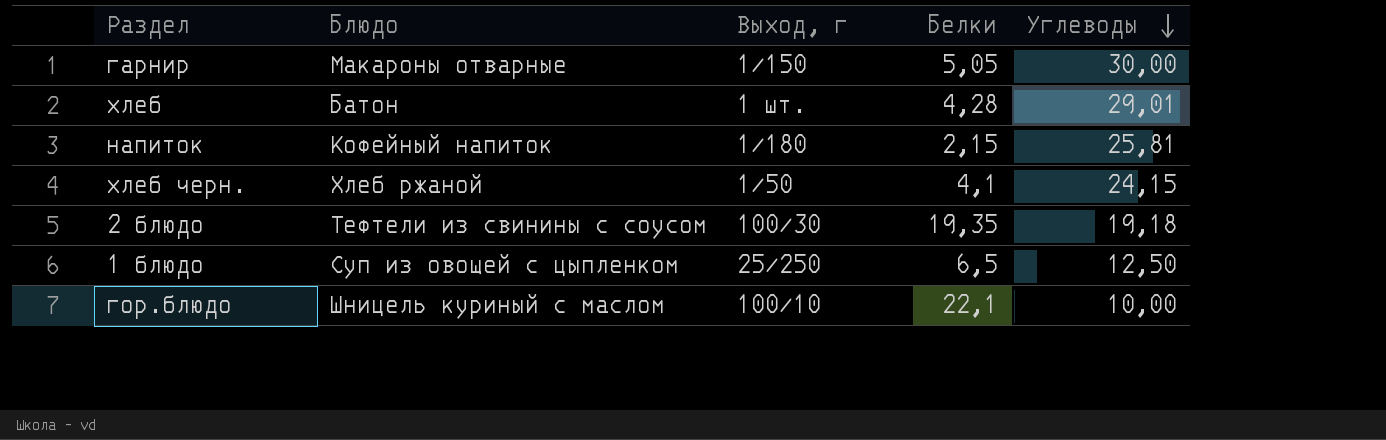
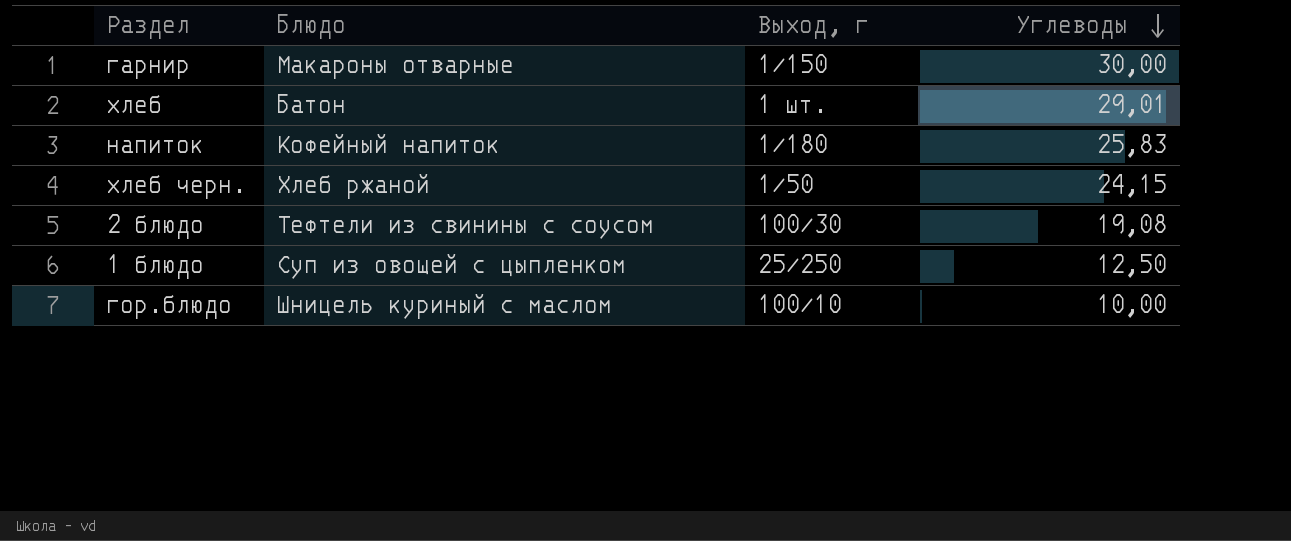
column Белки | position: 4 -> none
напиток | Углеводы: 25,81 -> 25,83
2 блюдо | Углеводы: 19,18 -> 19,08

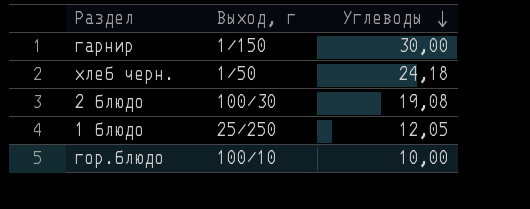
column Блюдо | position: 2 -> none
row хлеб: Батон | 1 шт. | 29,01 -> none
row напиток: Кофейный напиток | 1/180 | 25,83 -> none
хлеб черн. | Углеводы: 24,15 -> 24,18
1 блюдо | Углеводы: 12,50 -> 12,05

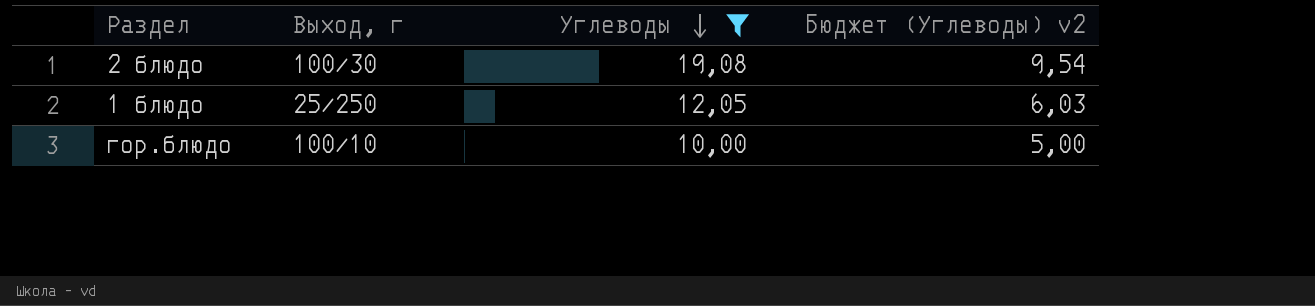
filter: none -> Углеводы <= 19,08
column Бюджет (Углеводы) v2 | formula: none -> [Углеводы] * 0,5

